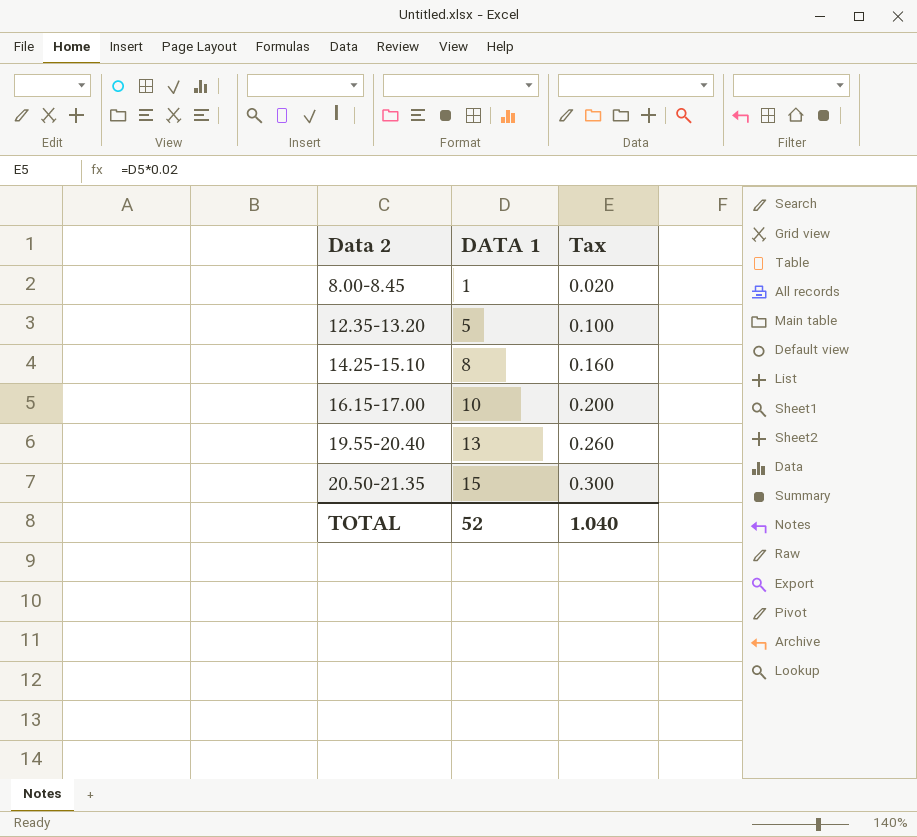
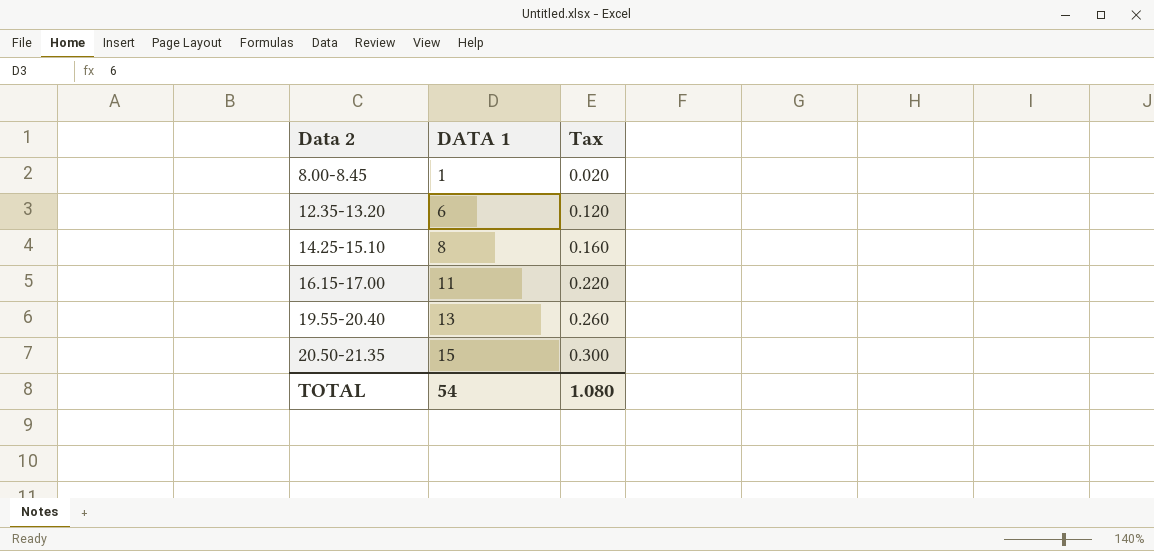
12.35-13.20 | DATA 1: 5 -> 6
12.35-13.20 | Tax: 0.100 -> 0.120
16.15-17.00 | DATA 1: 10 -> 11
16.15-17.00 | Tax: 0.200 -> 0.220
TOTAL | DATA 1: 52 -> 54
TOTAL | Tax: 1.040 -> 1.080

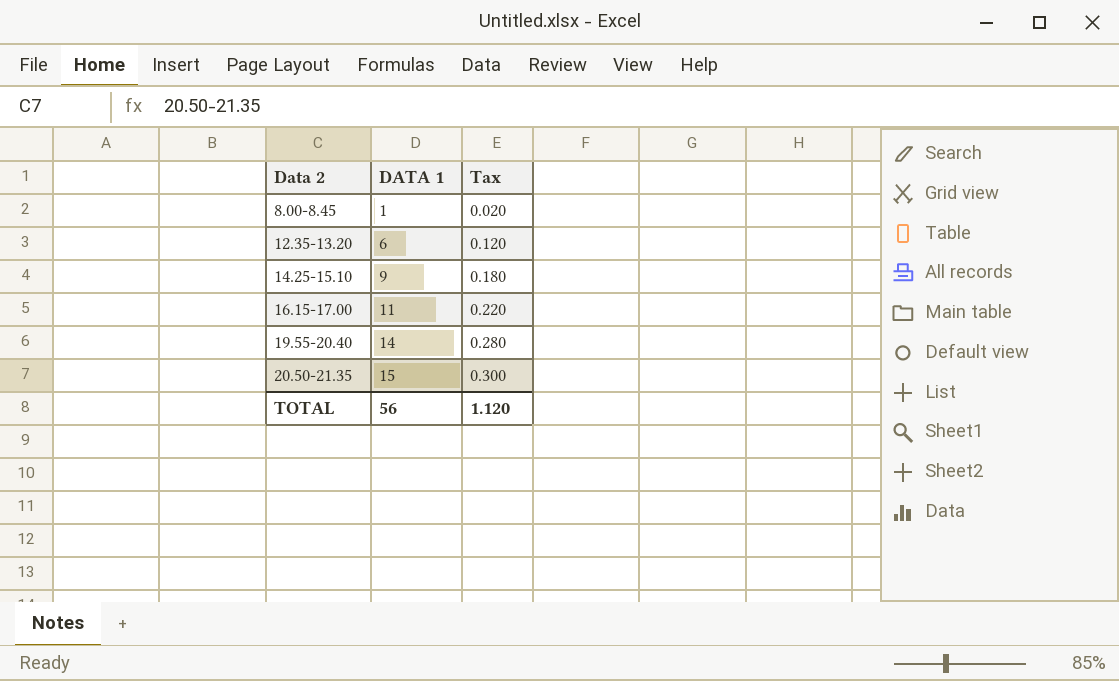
14.25-15.10 | DATA 1: 8 -> 9
14.25-15.10 | Tax: 0.160 -> 0.180
19.55-20.40 | DATA 1: 13 -> 14
19.55-20.40 | Tax: 0.260 -> 0.280
TOTAL | DATA 1: 54 -> 56
TOTAL | Tax: 1.080 -> 1.120

